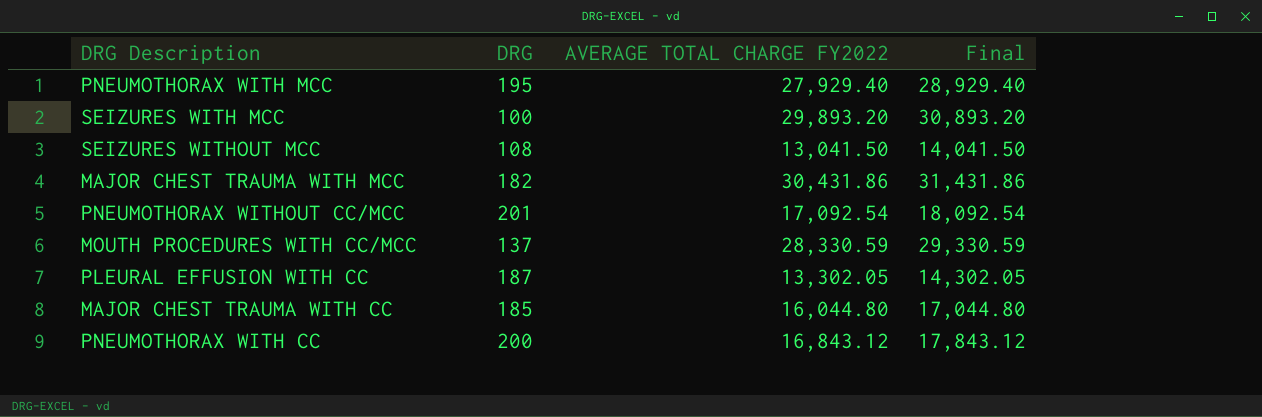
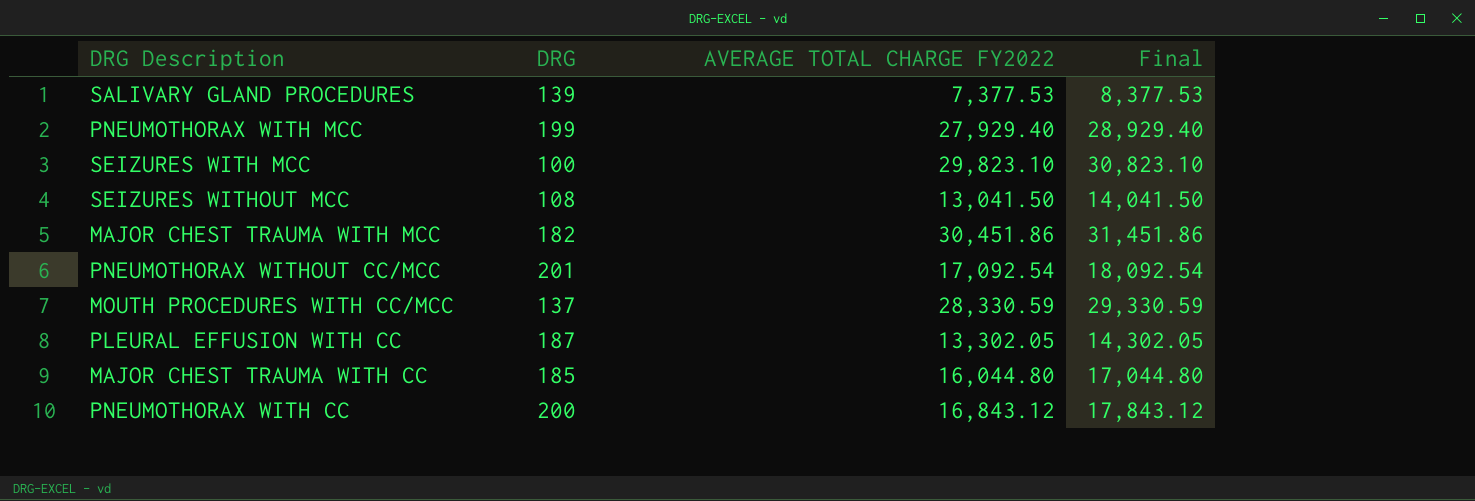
row SALIVARY GLAND PROCEDURES: none -> 139 | 7,377.53 | 8,377.53
PNEUMOTHORAX WITH MCC | DRG: 195 -> 199
SEIZURES WITH MCC | AVERAGE TOTAL CHARGE FY2022: 29,893.20 -> 29,823.10
SEIZURES WITH MCC | Final: 30,893.20 -> 30,823.10
MAJOR CHEST TRAUMA WITH MCC | AVERAGE TOTAL CHARGE FY2022: 30,431.86 -> 30,451.86
MAJOR CHEST TRAUMA WITH MCC | Final: 31,431.86 -> 31,451.86

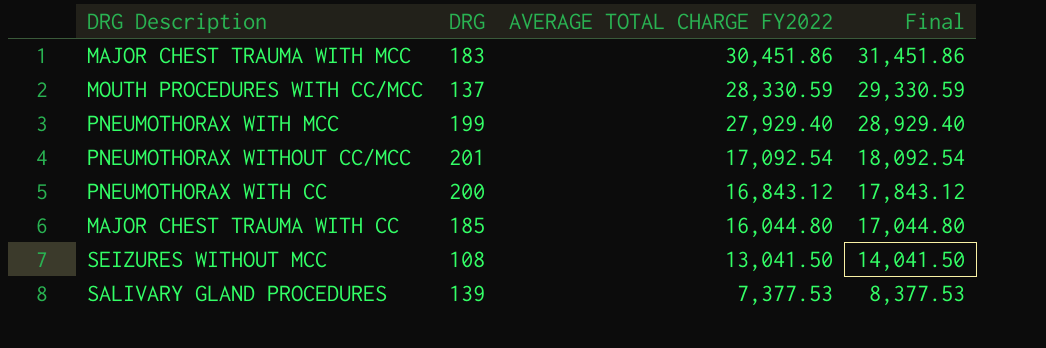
row order: none -> AVERAGE TOTAL CHARGE FY2022 descending
row SEIZURES WITH MCC: 100 | 29,823.10 | 30,823.10 -> none
row PLEURAL EFFUSION WITH CC: 187 | 13,302.05 | 14,302.05 -> none
MAJOR CHEST TRAUMA WITH MCC | DRG: 182 -> 183

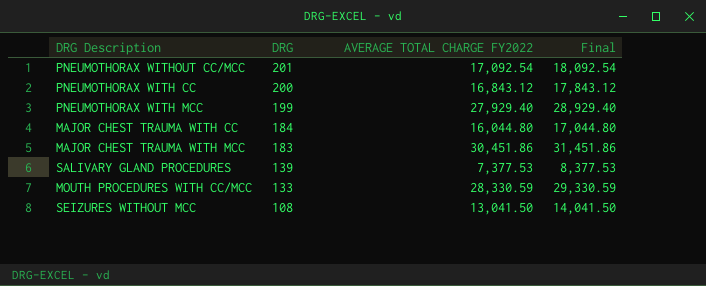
row order: AVERAGE TOTAL CHARGE FY2022 descending -> DRG descending
MAJOR CHEST TRAUMA WITH CC | DRG: 185 -> 184
MOUTH PROCEDURES WITH CC/MCC | DRG: 137 -> 133

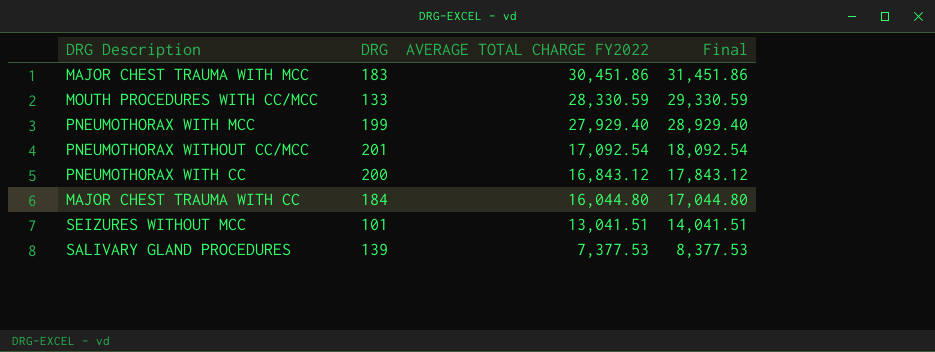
row order: DRG descending -> AVERAGE TOTAL CHARGE FY2022 descending
SEIZURES WITHOUT MCC | DRG: 108 -> 101
SEIZURES WITHOUT MCC | AVERAGE TOTAL CHARGE FY2022: 13,041.50 -> 13,041.51
SEIZURES WITHOUT MCC | Final: 14,041.50 -> 14,041.51

